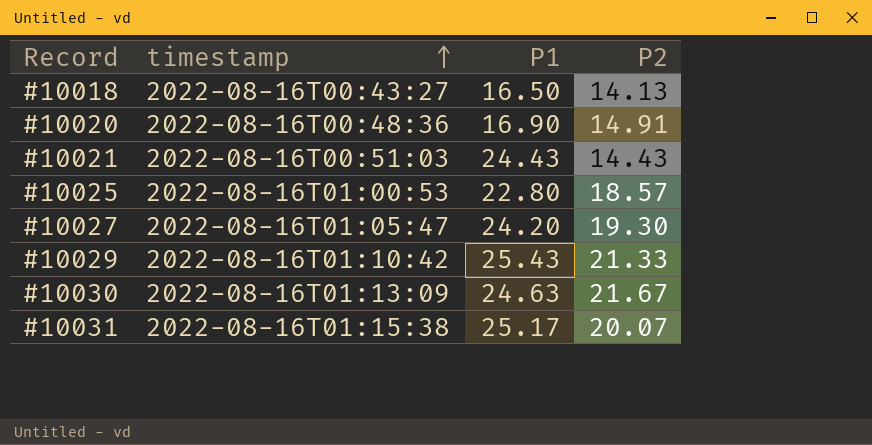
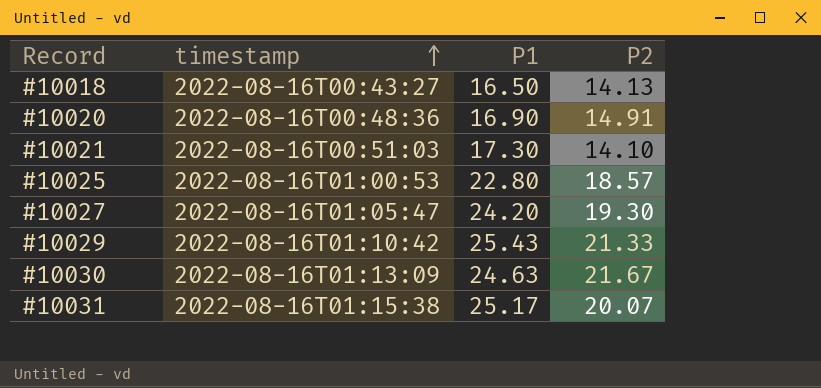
#10021 | P1: 24.43 -> 17.30
#10021 | P2: 14.43 -> 14.10

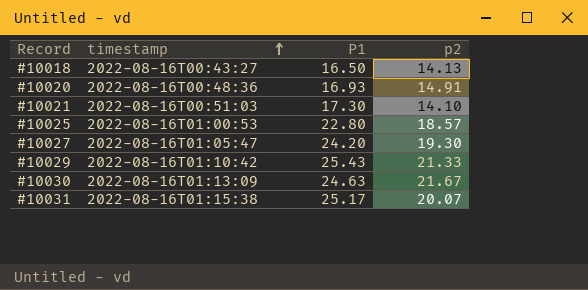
column name: P2 -> p2
#10020 | P1: 16.90 -> 16.93

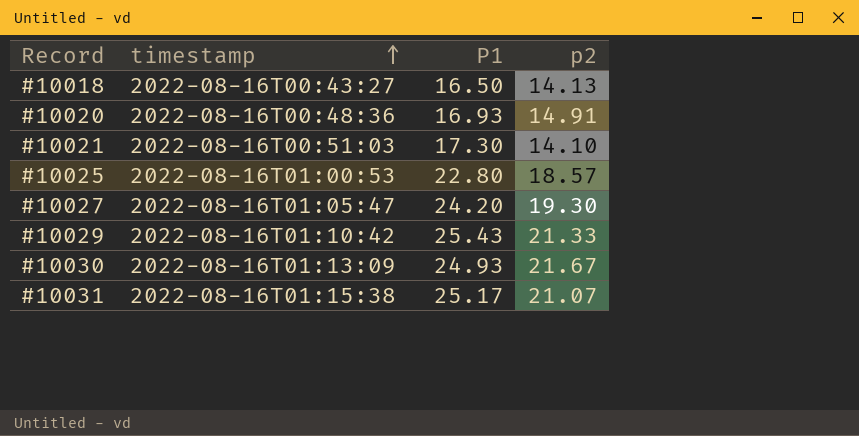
#10030 | P1: 24.63 -> 24.93
#10031 | p2: 20.07 -> 21.07

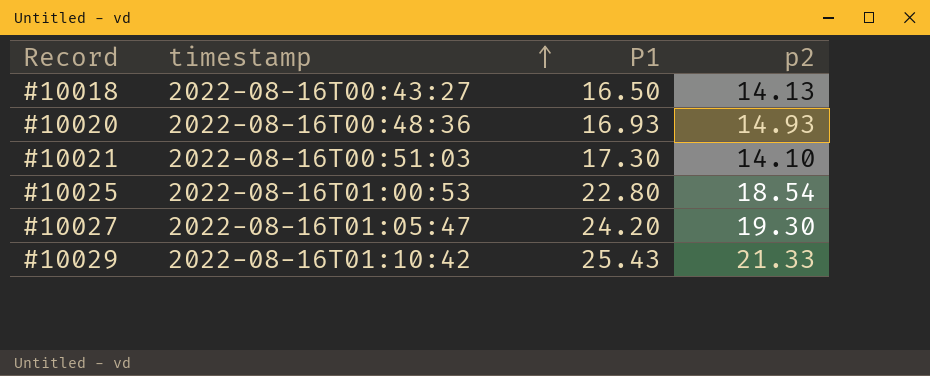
row #10030: 2022-08-16T01:13:09 | 24.93 | 21.67 -> none
row #10031: 2022-08-16T01:15:38 | 25.17 | 21.07 -> none
#10020 | p2: 14.91 -> 14.93
#10025 | p2: 18.57 -> 18.54

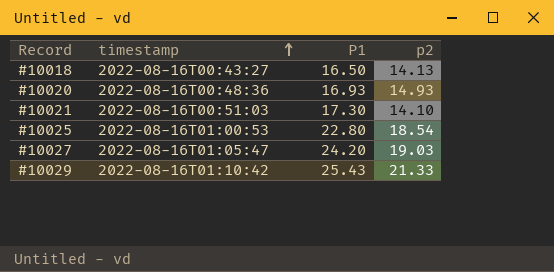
#10027 | p2: 19.30 -> 19.03

